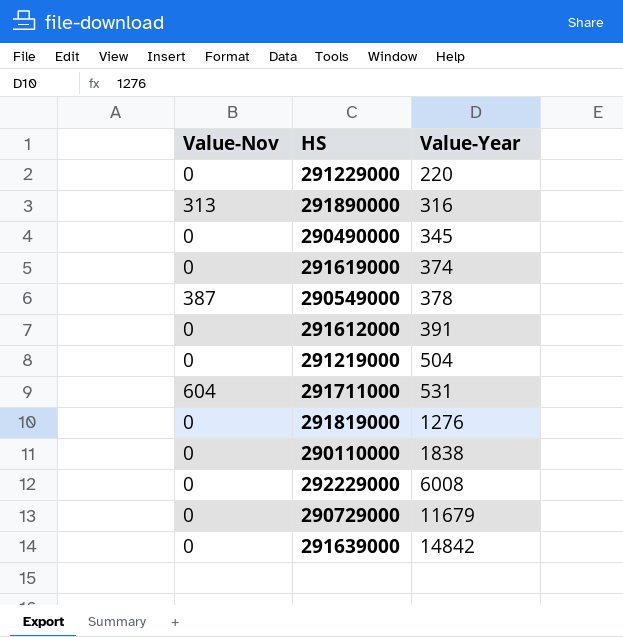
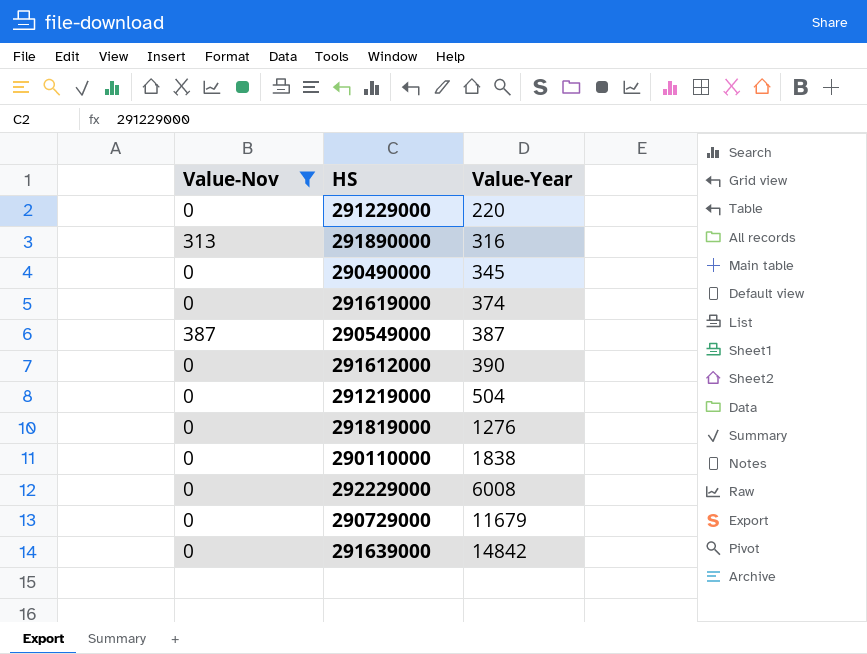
filter: none -> Value-Nov != 604
290549000 | Value-Year: 378 -> 387
291612000 | Value-Year: 391 -> 390

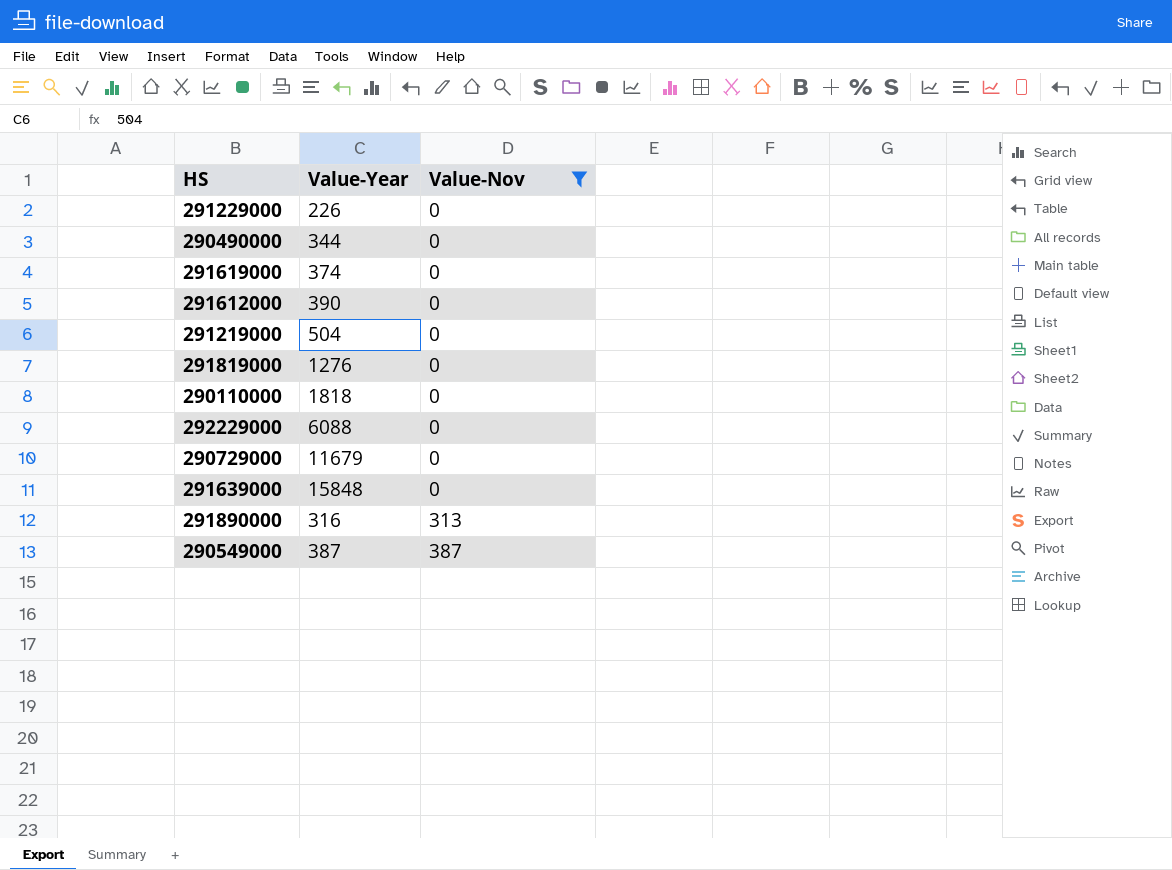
row order: Value-Year ascending -> Value-Nov ascending
column Value-Nov | position: 1 -> 3
291229000 | Value-Year: 220 -> 226
290490000 | Value-Year: 345 -> 344
290110000 | Value-Year: 1838 -> 1818
292229000 | Value-Year: 6008 -> 6088
291639000 | Value-Year: 14842 -> 15848

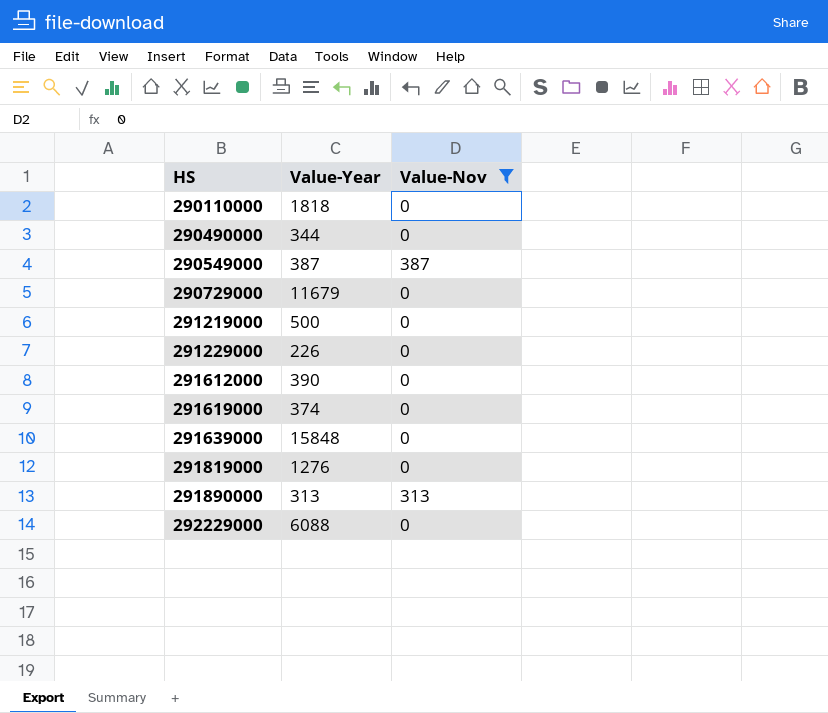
row order: Value-Nov ascending -> HS ascending
291219000 | Value-Year: 504 -> 500
291890000 | Value-Year: 316 -> 313

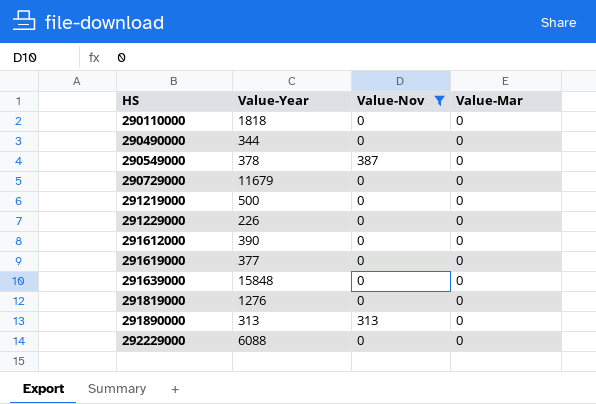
column Value-Mar | position: none -> 4
290549000 | Value-Year: 387 -> 378
291619000 | Value-Year: 374 -> 377

